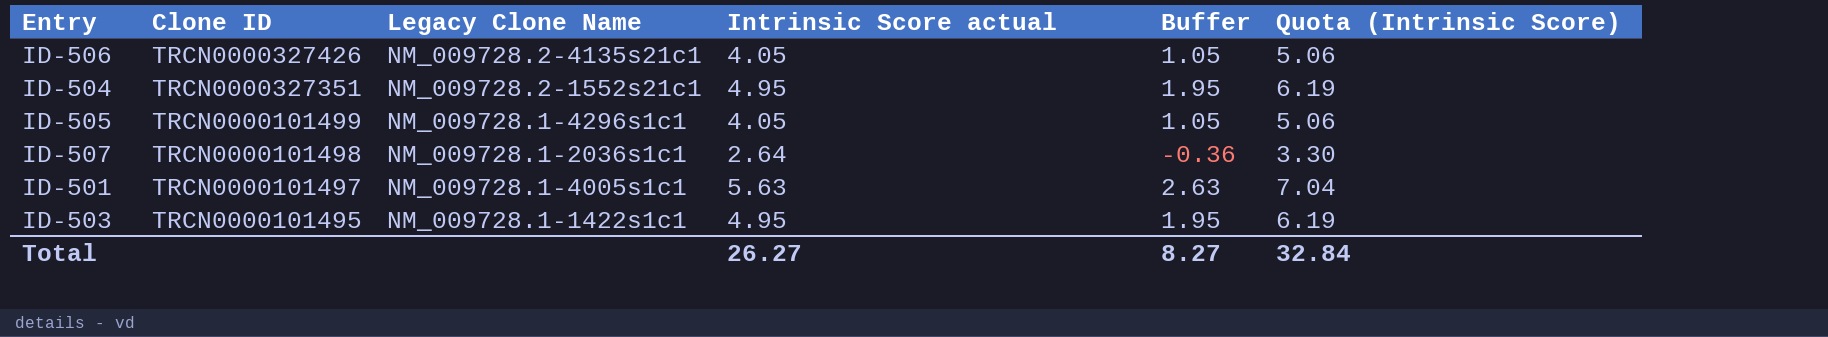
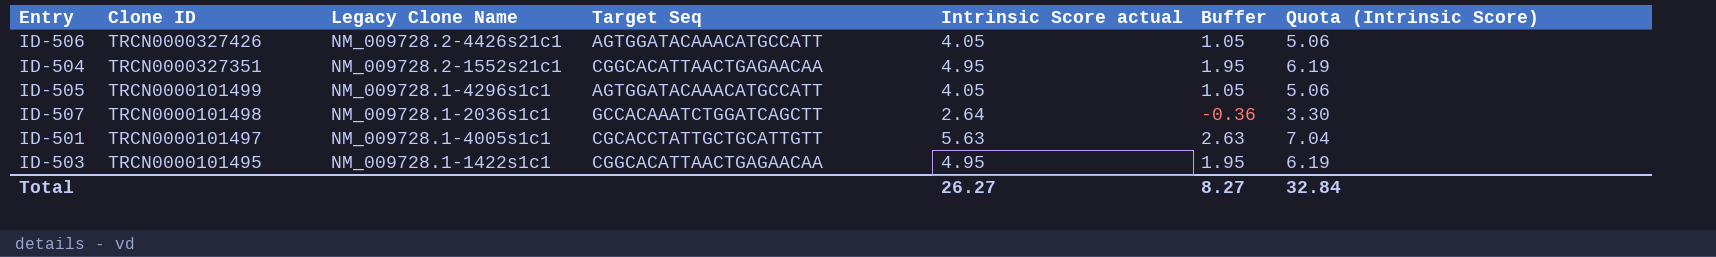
column Target Seq | position: none -> 4
ID-506 | Legacy Clone Name: NM_009728.2-4135s21c1 -> NM_009728.2-4426s21c1

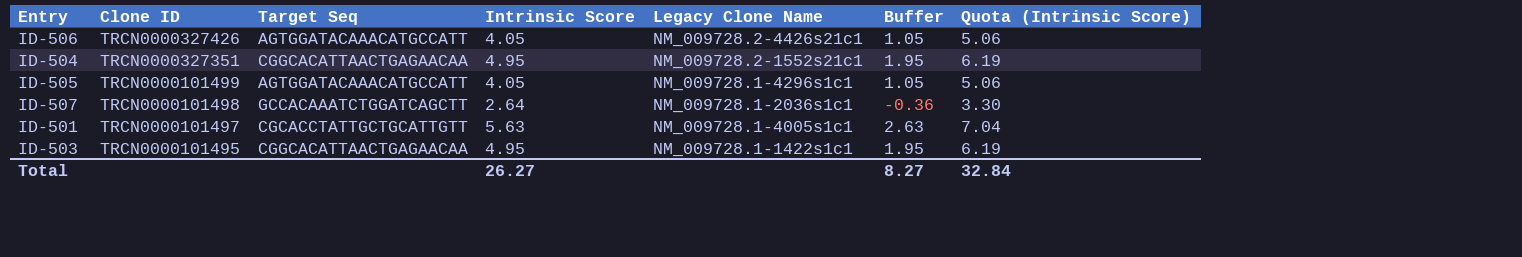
column name: Intrinsic Score actual -> Intrinsic Score
column Legacy Clone Name | position: 3 -> 5

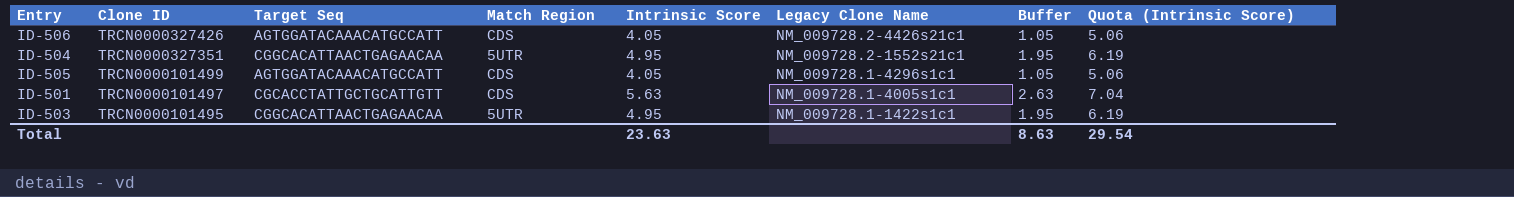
column Match Region | position: none -> 4
row ID-507: TRCN0000101498 | GCCACAAATCTGGATCAGCTT | 2.64 | NM_009728.1-2036s1c1 | -0.36 | 3.30 -> none
Total | Intrinsic Score: 26.27 -> 23.63
Total | Buffer: 8.27 -> 8.63
Total | Quota (Intrinsic Score): 32.84 -> 29.54

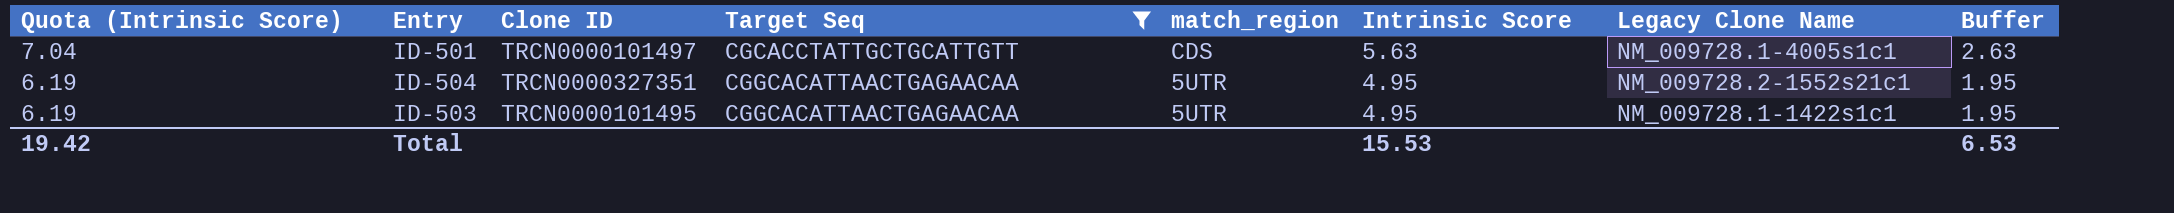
filter: none -> Target Seq != AGTGGATACAAACATGCCATT
row order: Clone ID descending -> Quota (Intrinsic Score) descending
column Quota (Intrinsic Score) | position: 8 -> 1
column name: Match Region -> match_region
Total | Quota (Intrinsic Score): 29.54 -> 19.42
Total | Intrinsic Score: 23.63 -> 15.53
Total | Buffer: 8.63 -> 6.53

